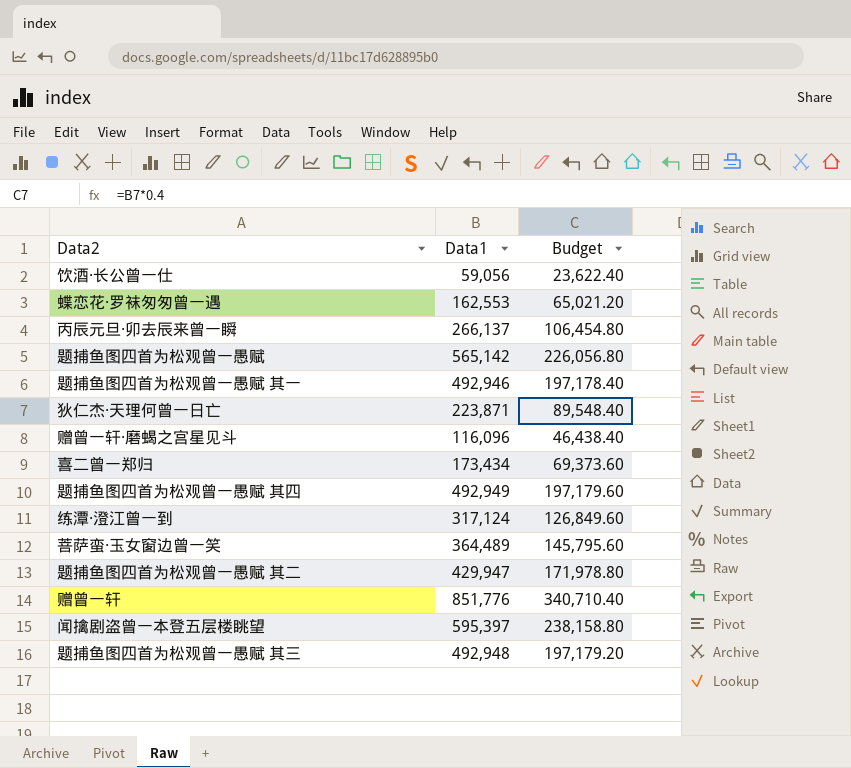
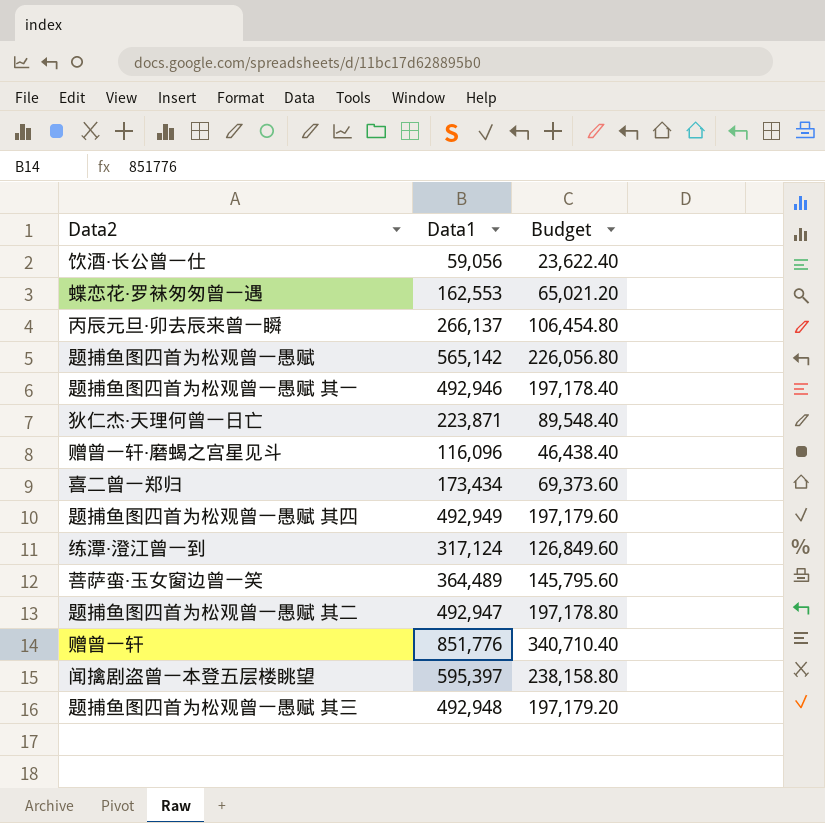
题捕鱼图四首为松观曾一愚赋 其二 | Data1: 429,947 -> 492,947
题捕鱼图四首为松观曾一愚赋 其二 | Budget: 171,978.80 -> 197,178.80

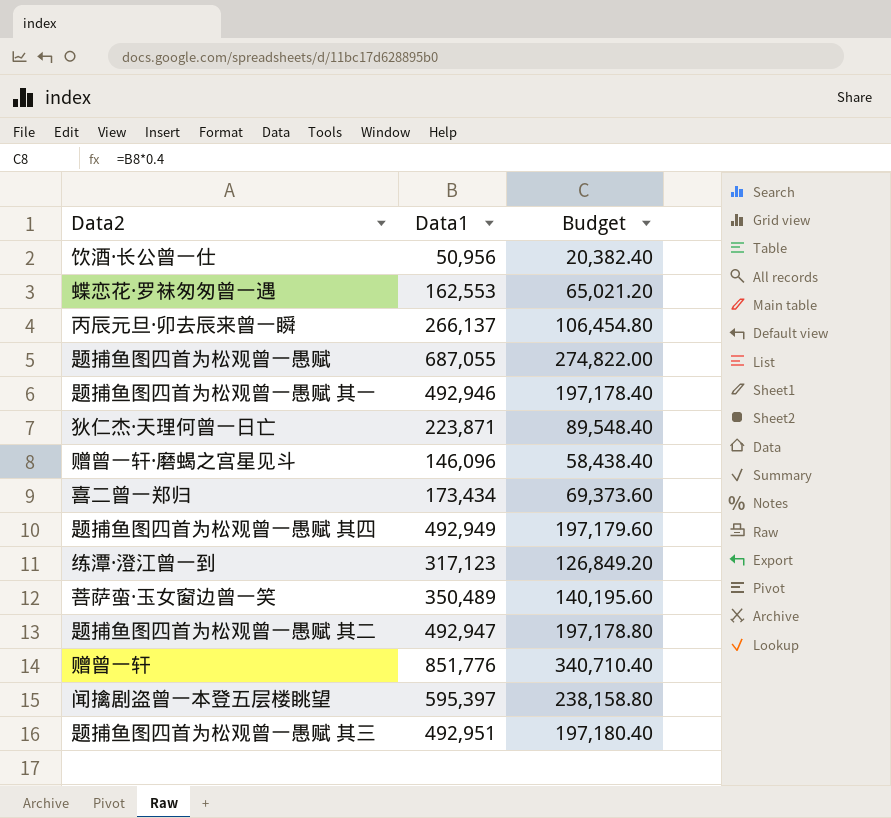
饮酒·长公曾一仕 | Data1: 59,056 -> 50,956
饮酒·长公曾一仕 | Budget: 23,622.40 -> 20,382.40
题捕鱼图四首为松观曾一愚赋 | Data1: 565,142 -> 687,055
题捕鱼图四首为松观曾一愚赋 | Budget: 226,056.80 -> 274,822.00
赠曾一轩·磨蝎之宫星见斗 | Data1: 116,096 -> 146,096
赠曾一轩·磨蝎之宫星见斗 | Budget: 46,438.40 -> 58,438.40
练潭·澄江曾一到 | Data1: 317,124 -> 317,123
练潭·澄江曾一到 | Budget: 126,849.60 -> 126,849.20
菩萨蛮·玉女窗边曾一笑 | Data1: 364,489 -> 350,489
菩萨蛮·玉女窗边曾一笑 | Budget: 145,795.60 -> 140,195.60
题捕鱼图四首为松观曾一愚赋 其三 | Data1: 492,948 -> 492,951
题捕鱼图四首为松观曾一愚赋 其三 | Budget: 197,179.20 -> 197,180.40

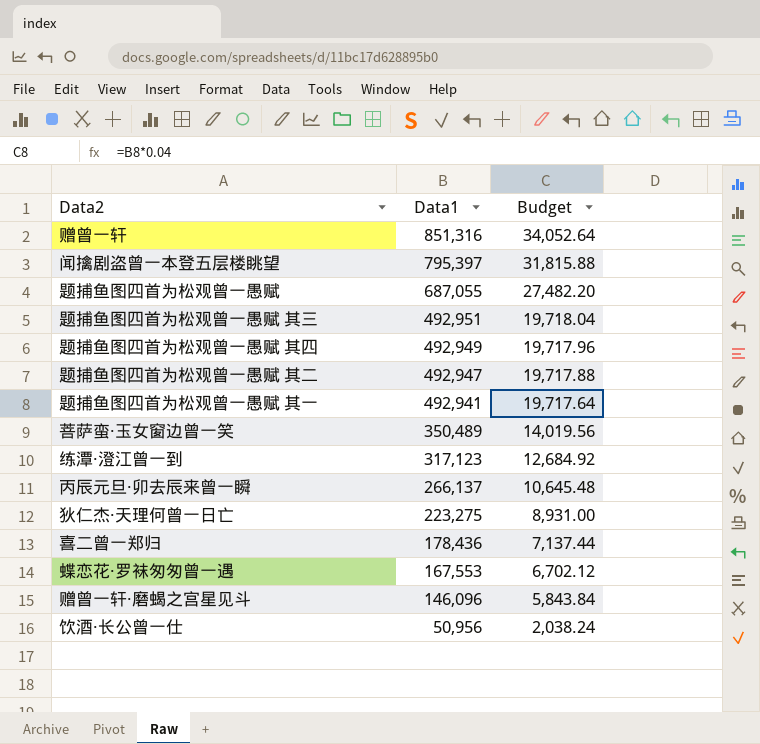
row order: none -> Data1 descending
column Budget | formula: [Data1] * 0.4 -> [Data1] * 0.04
赠曾一轩 | Data1: 851,776 -> 851,316
闻擒剧盗曾一本登五层楼眺望 | Data1: 595,397 -> 795,397
题捕鱼图四首为松观曾一愚赋 其一 | Data1: 492,946 -> 492,941
狄仁杰·天理何曾一日亡 | Data1: 223,871 -> 223,275
喜二曾一郑归 | Data1: 173,434 -> 178,436
蝶恋花·罗袜匆匆曾一遇 | Data1: 162,553 -> 167,553

